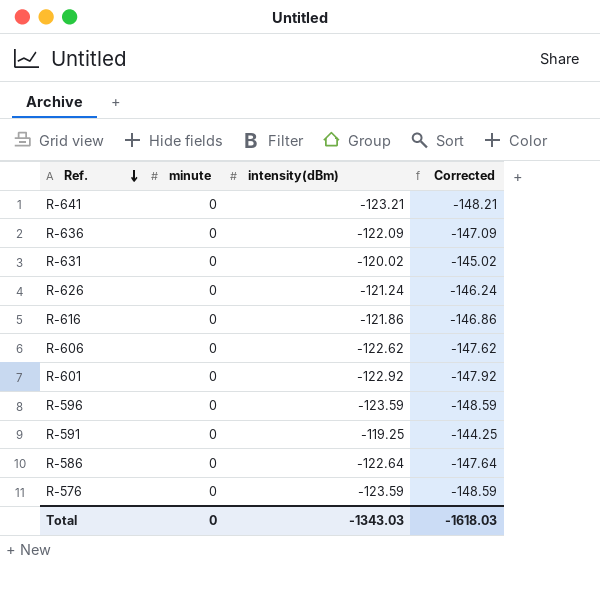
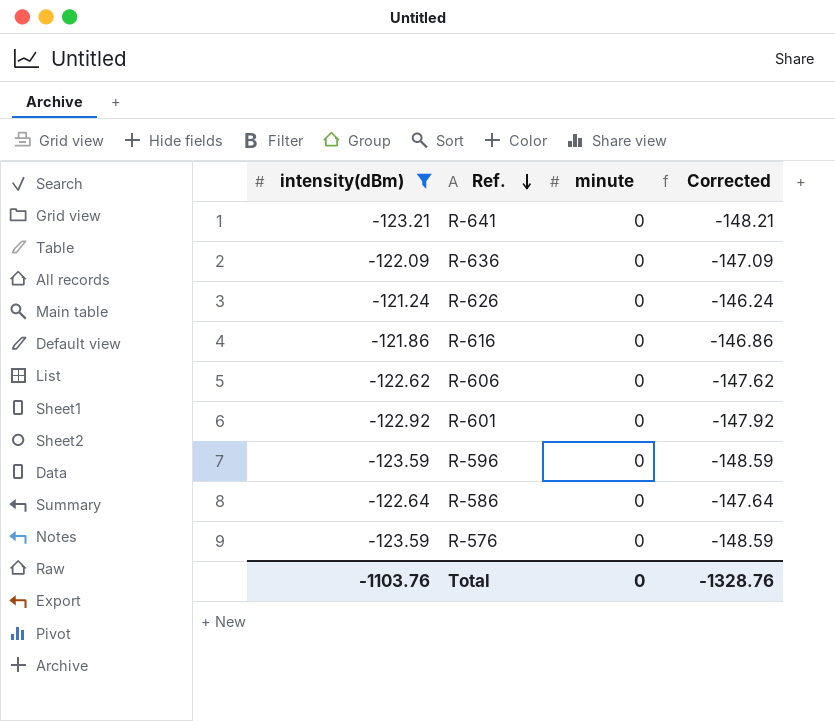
filter: none -> intensity(dBm) <= -121.24
column intensity(dBm) | position: 3 -> 1
Total | intensity(dBm): -1343.03 -> -1103.76
Total | Corrected: -1618.03 -> -1328.76

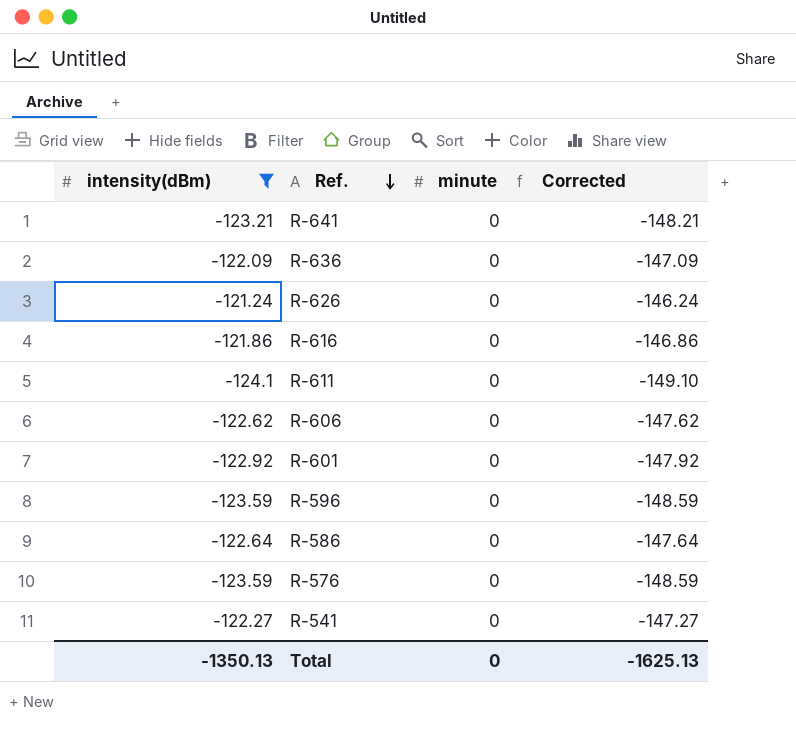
row R-611: none -> -124.1 | 0 | -149.10
row R-541: none -> -122.27 | 0 | -147.27
Total | intensity(dBm): -1103.76 -> -1350.13
Total | Corrected: -1328.76 -> -1625.13

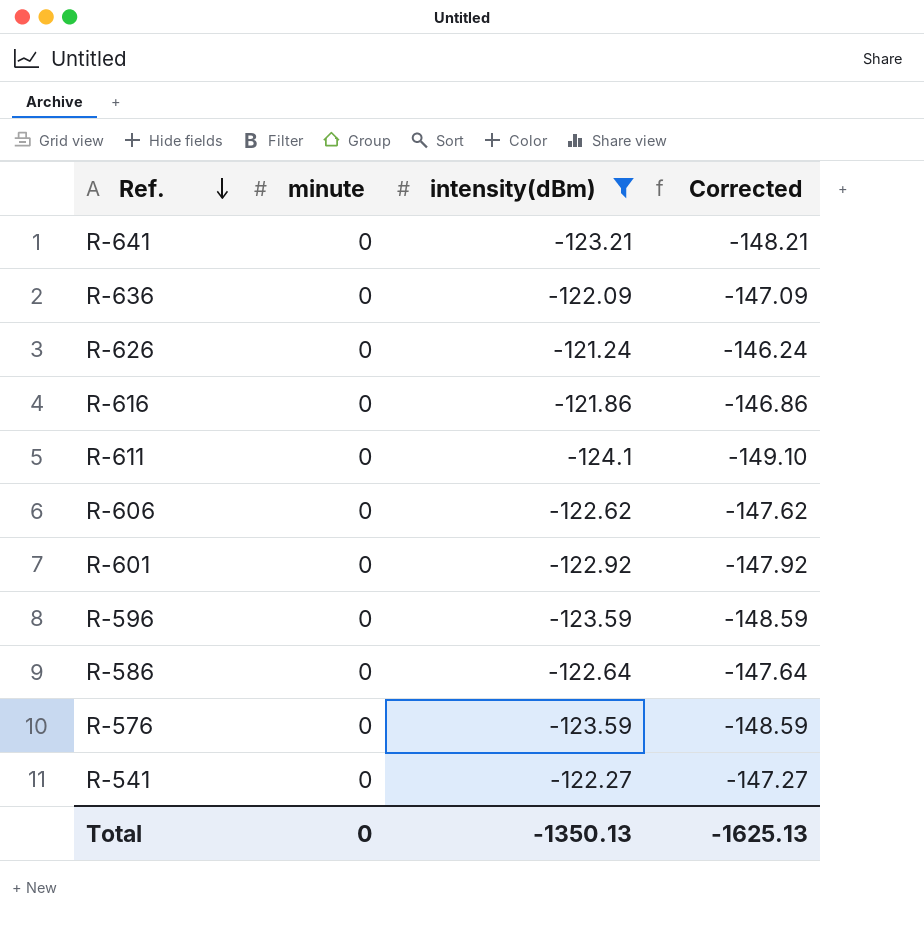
column intensity(dBm) | position: 1 -> 3

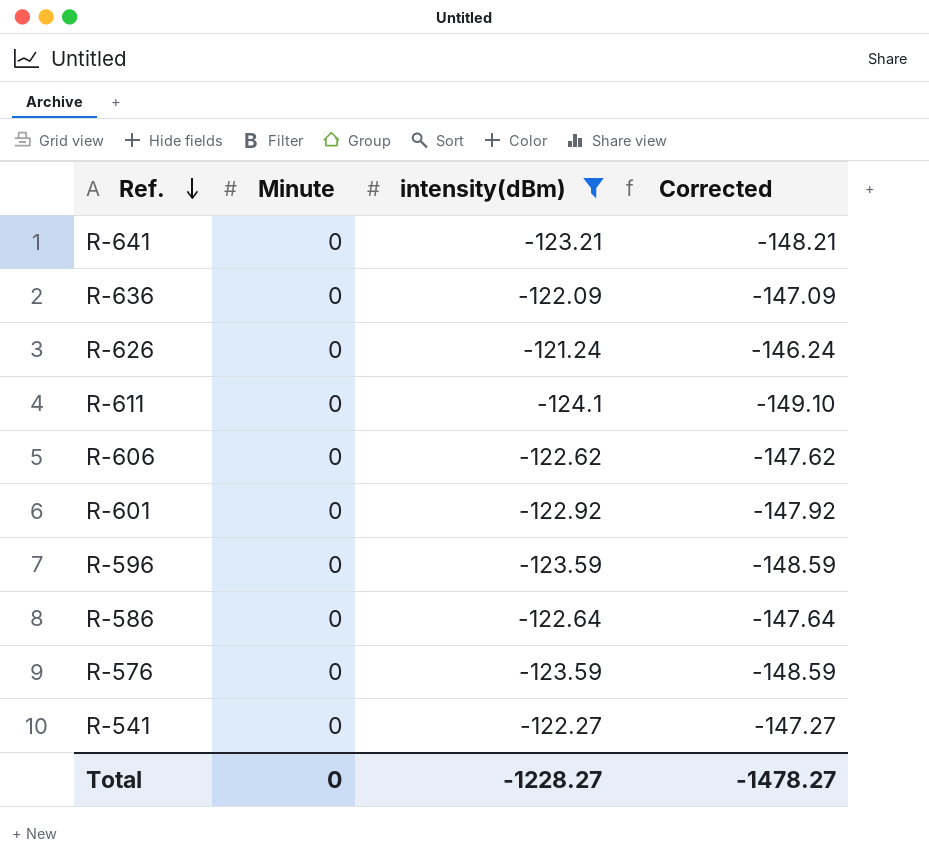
column name: minute -> Minute
row R-616: 0 | -121.86 | -146.86 -> none
Total | intensity(dBm): -1350.13 -> -1228.27
Total | Corrected: -1625.13 -> -1478.27

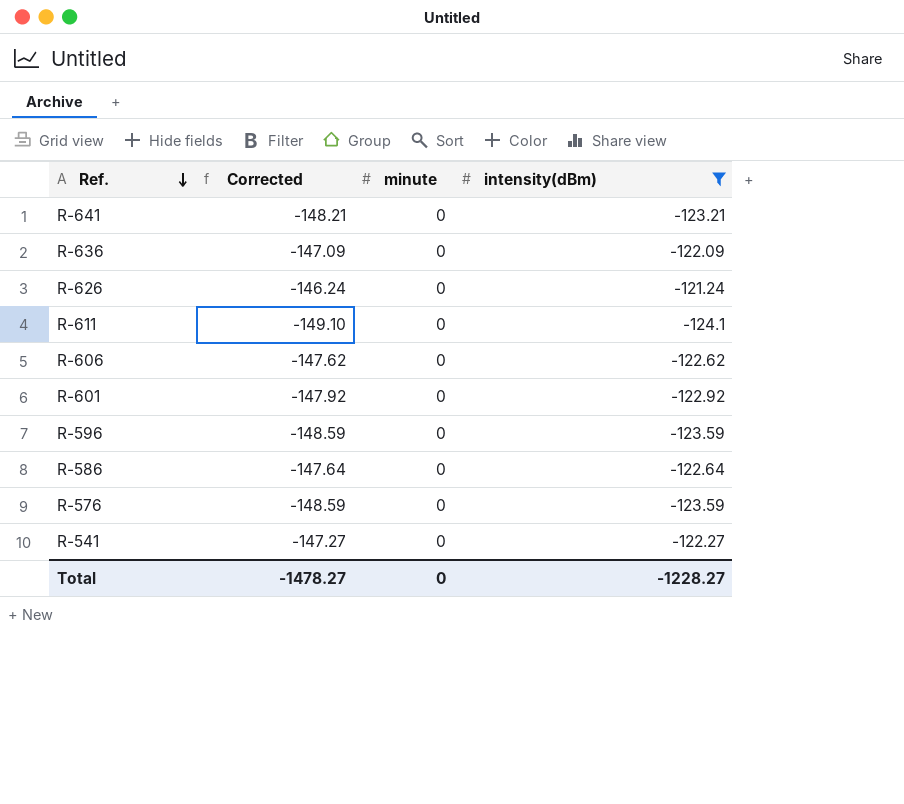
column Corrected | position: 4 -> 2
column name: Minute -> minute

